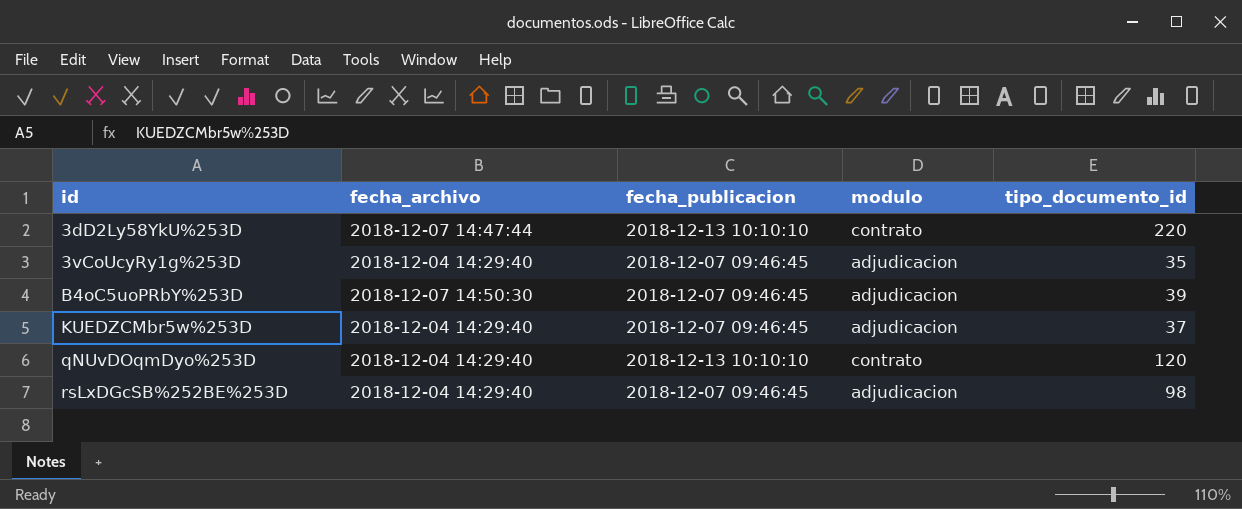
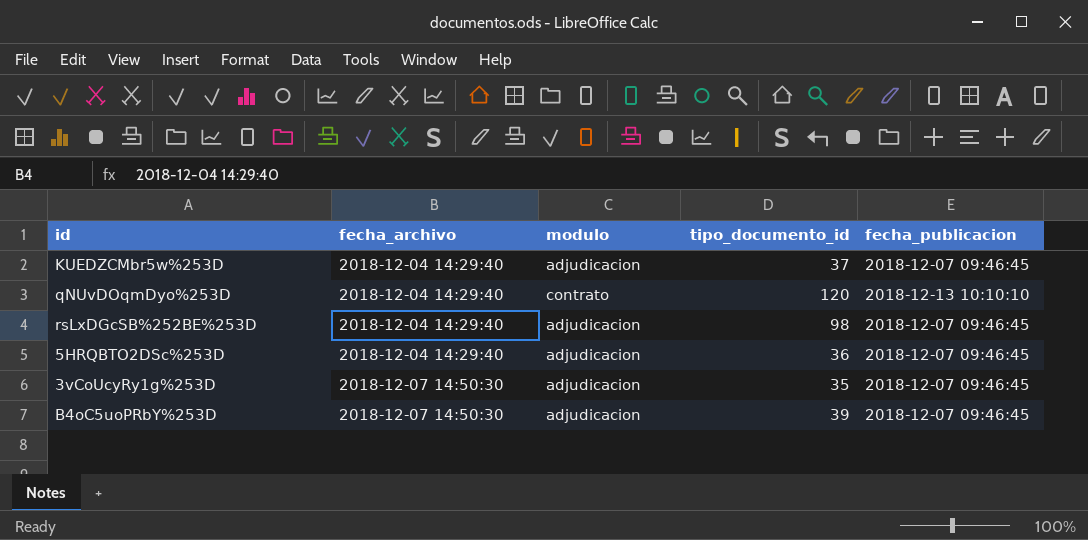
row order: id ascending -> fecha_archivo ascending
column fecha_publicacion | position: 3 -> 5
row 3dD2Ly58YkU%253D: 2018-12-07 14:47:44 | 2018-12-13 10:10:10 | contrato | 220 -> none
row 5HRQBTO2DSc%253D: none -> 2018-12-04 14:29:40 | adjudicacion | 36 | 2018-12-07 09:46:45
3vCoUcyRy1g%253D | fecha_archivo: 2018-12-04 14:29:40 -> 2018-12-07 14:50:30

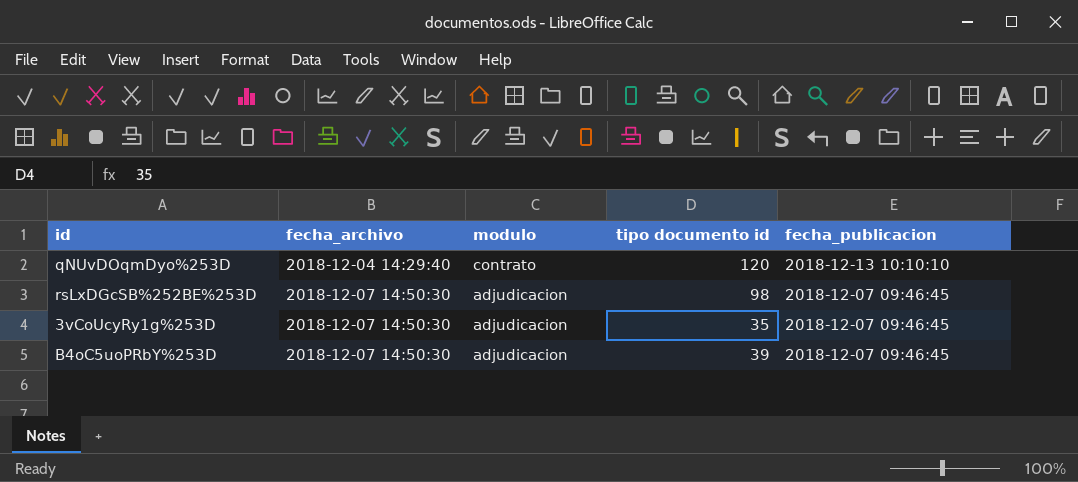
column name: tipo_documento_id -> tipo documento id
row KUEDZCMbr5w%253D: 2018-12-04 14:29:40 | adjudicacion | 37 | 2018-12-07 09:46:45 -> none
row 5HRQBTO2DSc%253D: 2018-12-04 14:29:40 | adjudicacion | 36 | 2018-12-07 09:46:45 -> none
rsLxDGcSB%252BE%253D | fecha_archivo: 2018-12-04 14:29:40 -> 2018-12-07 14:50:30

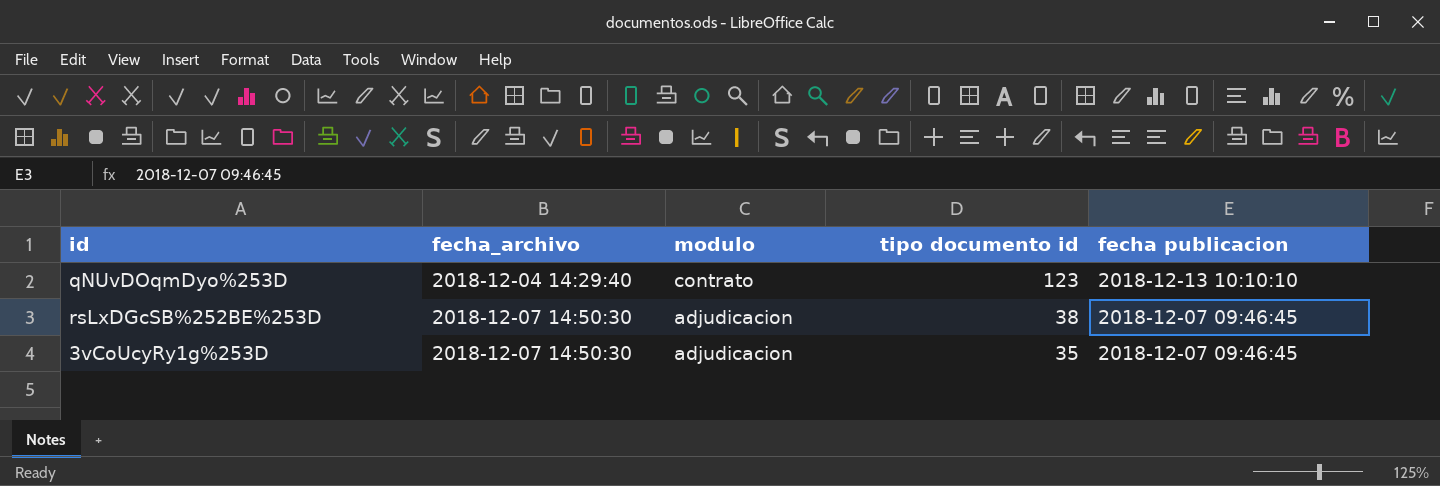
column name: fecha_publicacion -> fecha publicacion
row B4oC5uoPRbY%253D: 2018-12-07 14:50:30 | adjudicacion | 39 | 2018-12-07 09:46:45 -> none
qNUvDOqmDyo%253D | tipo documento id: 120 -> 123
rsLxDGcSB%252BE%253D | tipo documento id: 98 -> 38

